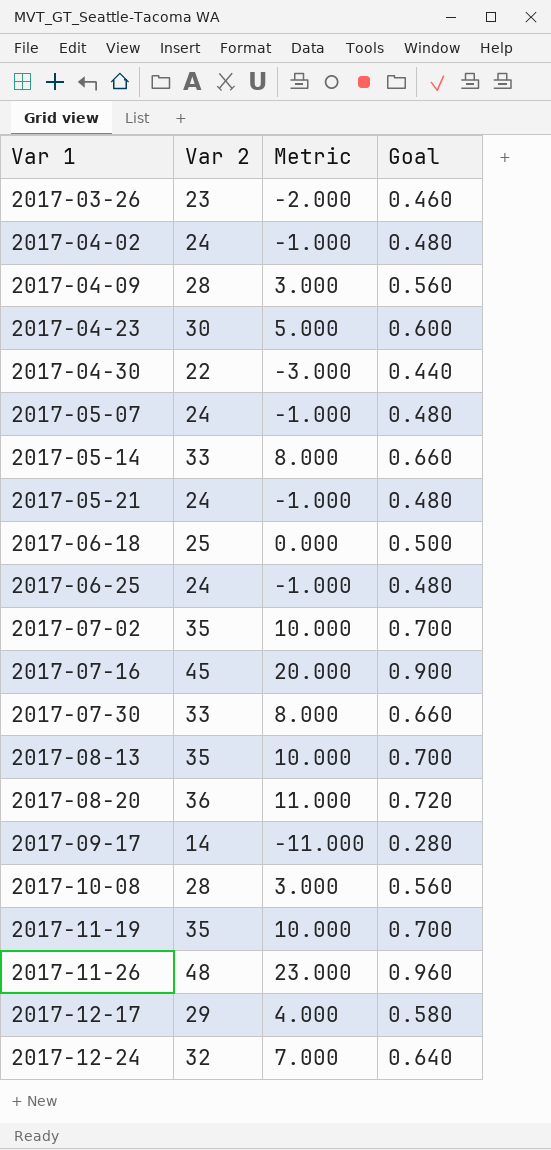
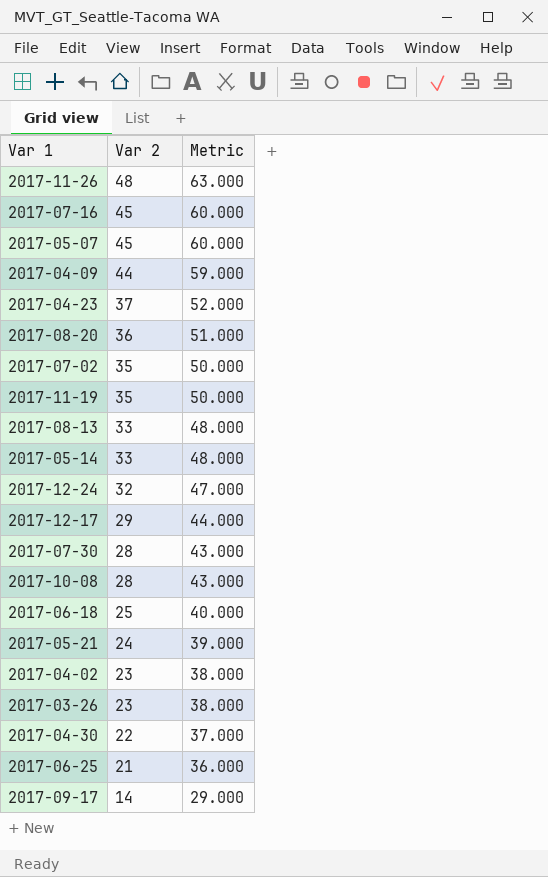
row order: Var 1 ascending -> Var 2 descending
column Goal | formula: [Var 2] * 0.02 -> none
column Metric | formula: [Var 2] - 25 -> [Var 2] + 15
2017-05-07 | Var 2: 24 -> 45
2017-04-09 | Var 2: 28 -> 44
2017-04-23 | Var 2: 30 -> 37
2017-08-13 | Var 2: 35 -> 33
2017-07-30 | Var 2: 33 -> 28
2017-04-02 | Var 2: 24 -> 23
2017-06-25 | Var 2: 24 -> 21

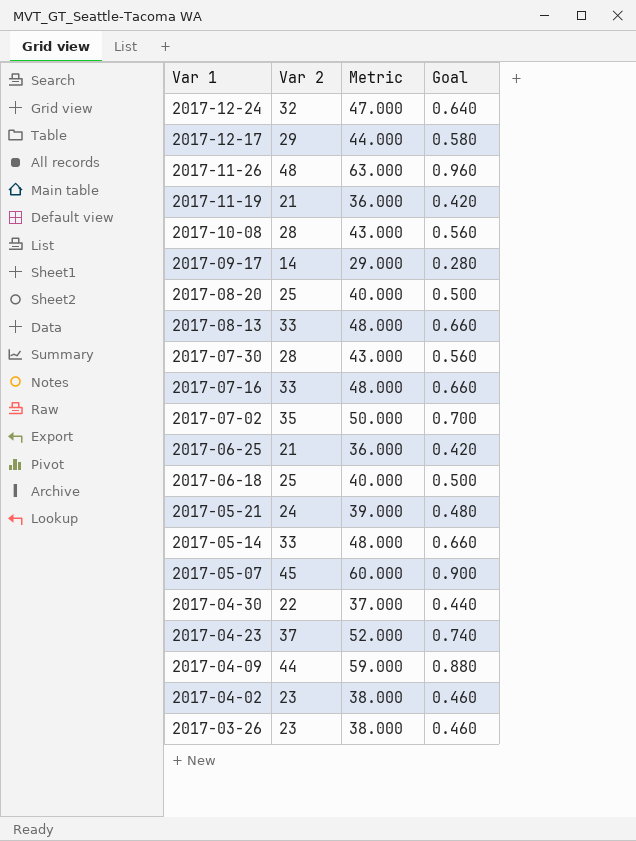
row order: Var 2 descending -> Var 1 descending
column Goal | formula: none -> [Var 2] * 0.02
2017-11-19 | Var 2: 35 -> 21
2017-11-19 | Metric: 50.000 -> 36.000
2017-08-20 | Var 2: 36 -> 25
2017-08-20 | Metric: 51.000 -> 40.000
2017-07-16 | Var 2: 45 -> 33
2017-07-16 | Metric: 60.000 -> 48.000

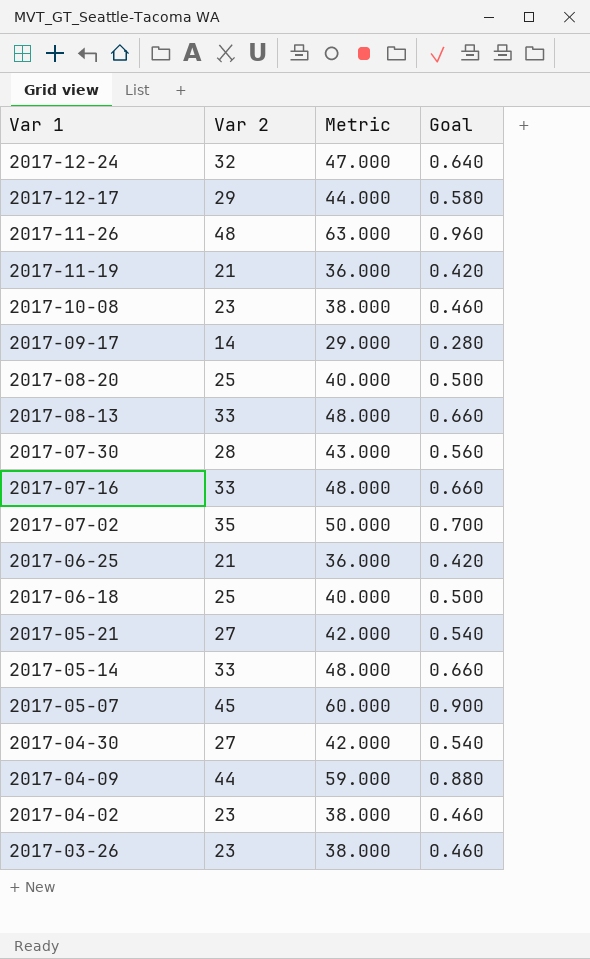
row 2017-04-23: 37 | 52.000 | 0.740 -> none
2017-10-08 | Var 2: 28 -> 23
2017-10-08 | Metric: 43.000 -> 38.000
2017-10-08 | Goal: 0.560 -> 0.460
2017-05-21 | Var 2: 24 -> 27
2017-05-21 | Metric: 39.000 -> 42.000
2017-05-21 | Goal: 0.480 -> 0.540
2017-04-30 | Var 2: 22 -> 27
2017-04-30 | Metric: 37.000 -> 42.000
2017-04-30 | Goal: 0.440 -> 0.540

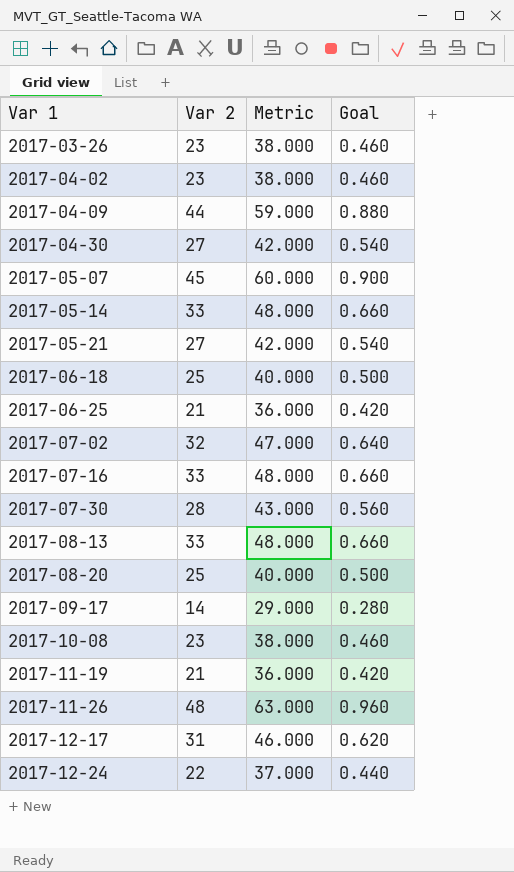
row order: Var 1 descending -> Var 1 ascending
2017-07-02 | Var 2: 35 -> 32
2017-07-02 | Metric: 50.000 -> 47.000
2017-07-02 | Goal: 0.700 -> 0.640
2017-12-17 | Var 2: 29 -> 31
2017-12-17 | Metric: 44.000 -> 46.000
2017-12-17 | Goal: 0.580 -> 0.620
2017-12-24 | Var 2: 32 -> 22
2017-12-24 | Metric: 47.000 -> 37.000
2017-12-24 | Goal: 0.640 -> 0.440

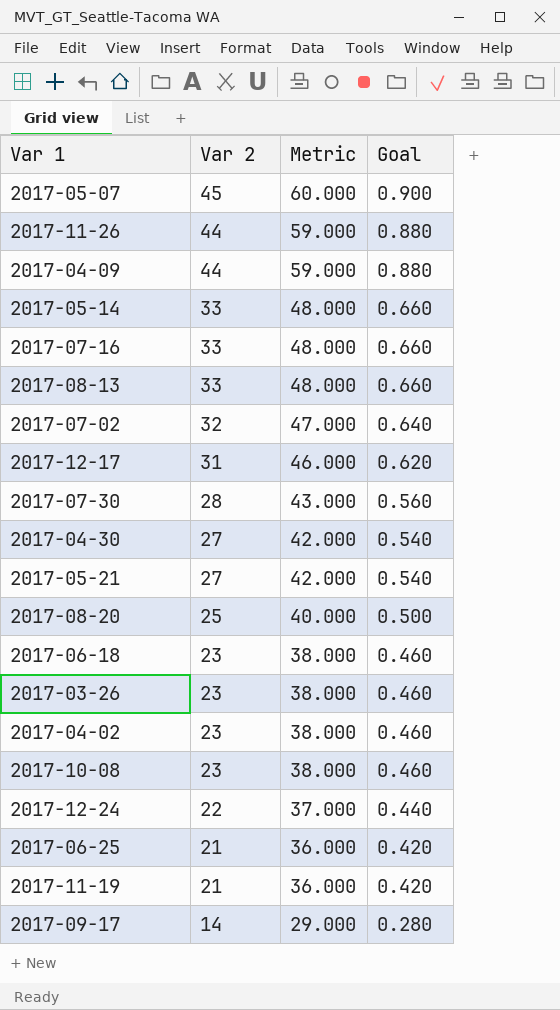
row order: Var 1 ascending -> Var 2 descending
2017-11-26 | Var 2: 48 -> 44
2017-11-26 | Metric: 63.000 -> 59.000
2017-11-26 | Goal: 0.960 -> 0.880
2017-06-18 | Var 2: 25 -> 23
2017-06-18 | Metric: 40.000 -> 38.000
2017-06-18 | Goal: 0.500 -> 0.460

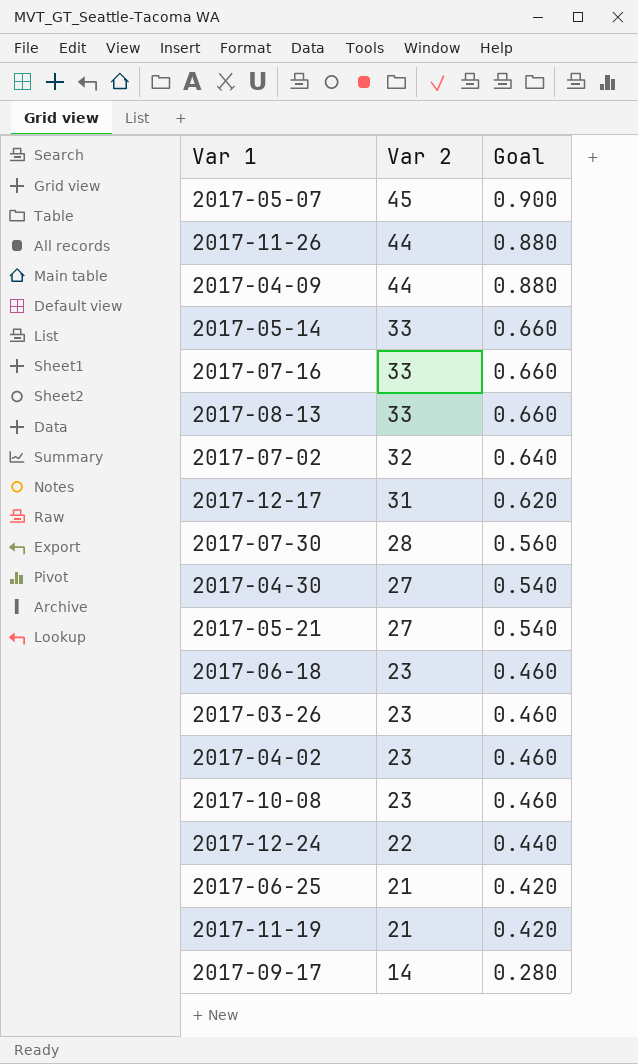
column Metric | formula: [Var 2] + 15 -> none
row 2017-08-20: 25 | 40.000 | 0.500 -> none

